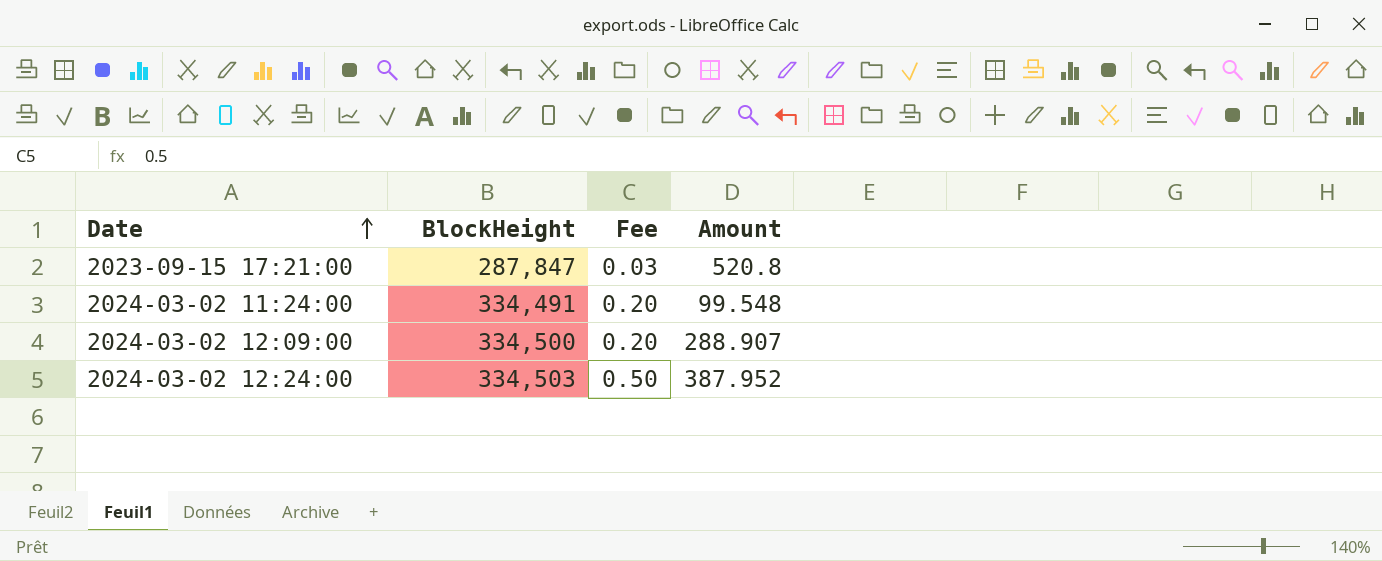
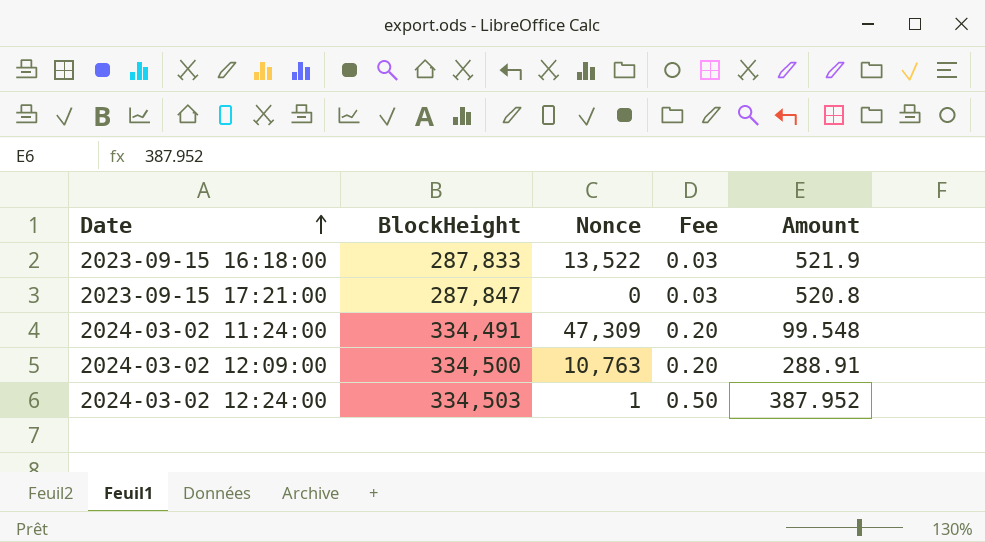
column Nonce | position: none -> 3
row 2023-09-15 16:18:00: none -> 287,833 | 13,522 | 0.03 | 521.9
2024-03-02 12:09:00 | Amount: 288.907 -> 288.91

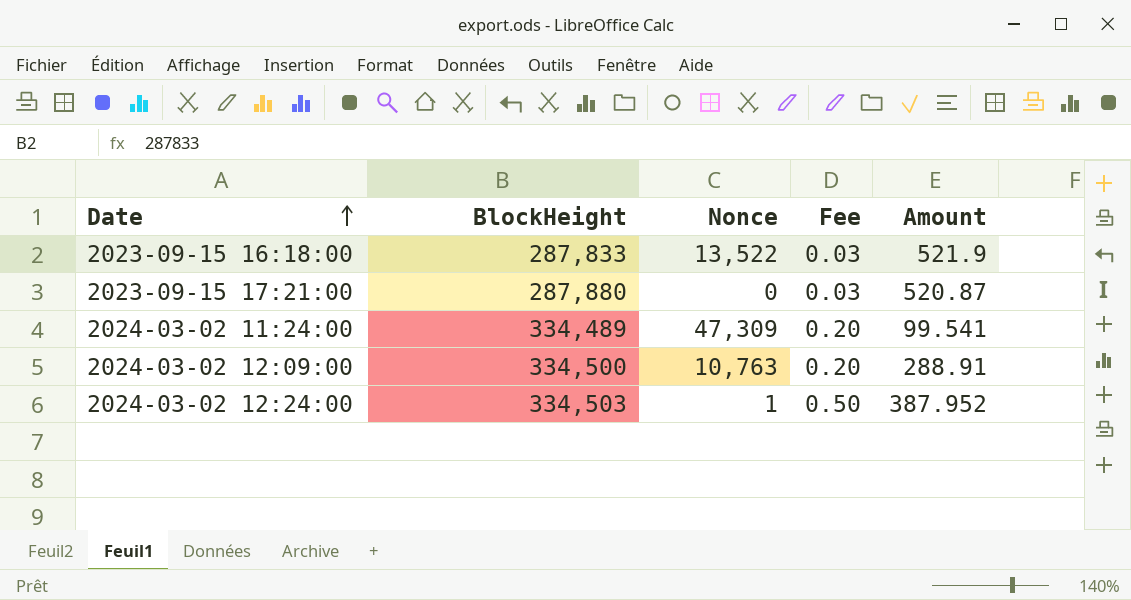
2023-09-15 17:21:00 | BlockHeight: 287,847 -> 287,880
2023-09-15 17:21:00 | Amount: 520.8 -> 520.87
2024-03-02 11:24:00 | BlockHeight: 334,491 -> 334,489
2024-03-02 11:24:00 | Amount: 99.548 -> 99.541

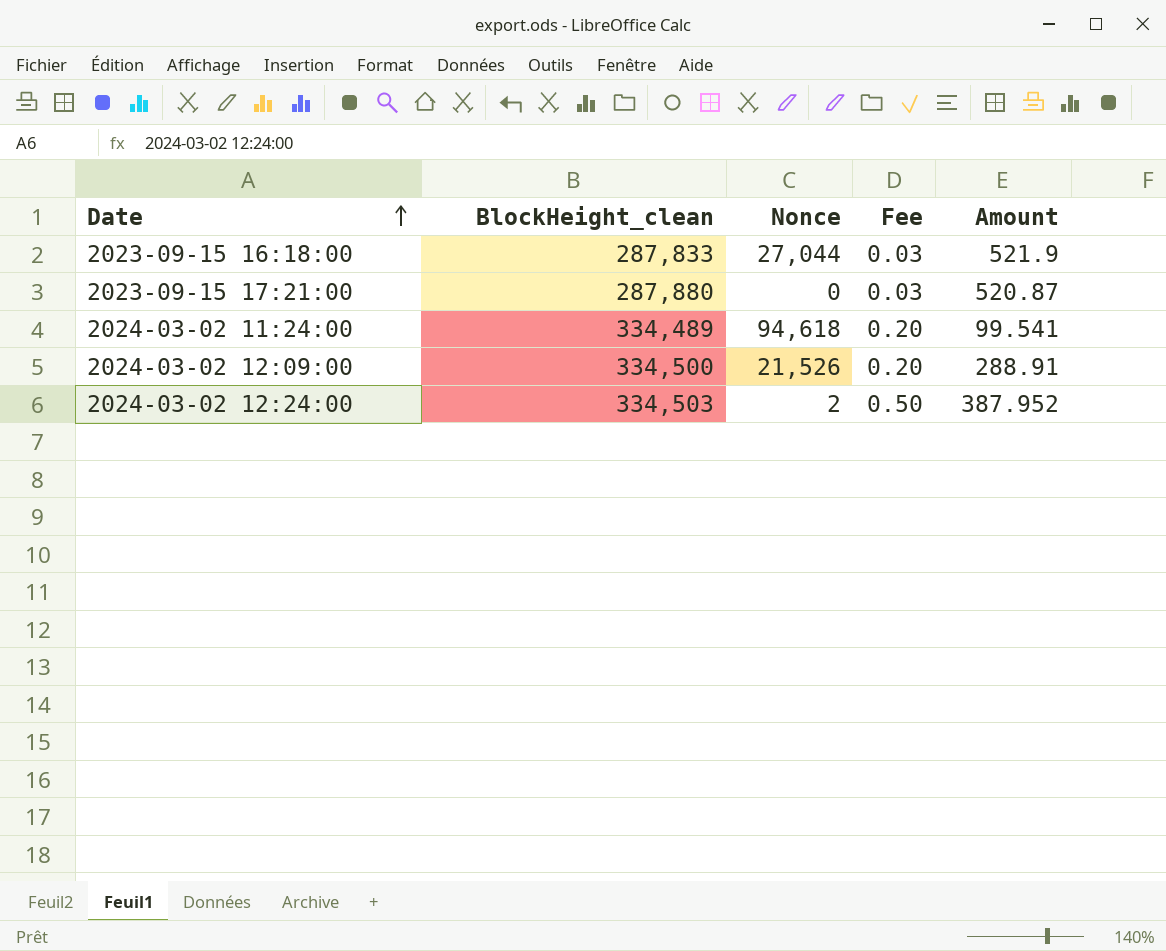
column name: BlockHeight -> BlockHeight_clean
2023-09-15 16:18:00 | Nonce: 13,522 -> 27,044
2024-03-02 11:24:00 | Nonce: 47,309 -> 94,618
2024-03-02 12:09:00 | Nonce: 10,763 -> 21,526
2024-03-02 12:24:00 | Nonce: 1 -> 2

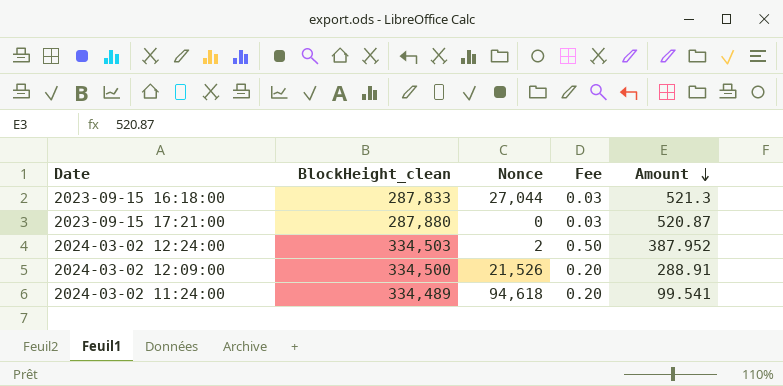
row order: Date ascending -> Amount descending
2023-09-15 16:18:00 | Amount: 521.9 -> 521.3

